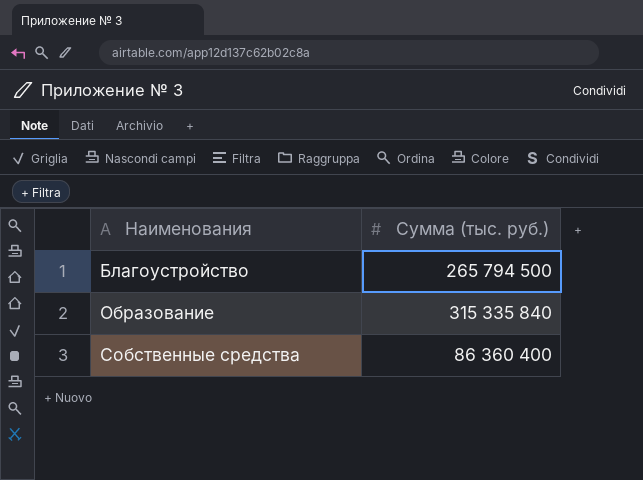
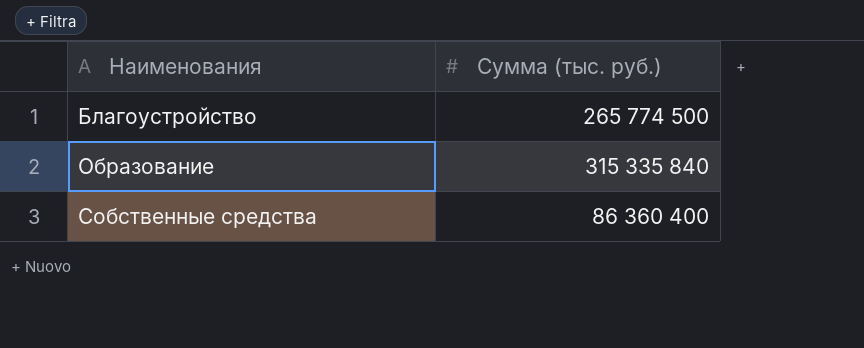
Благоустройство | Сумма (тыс. руб.): 265 794 500 -> 265 774 500

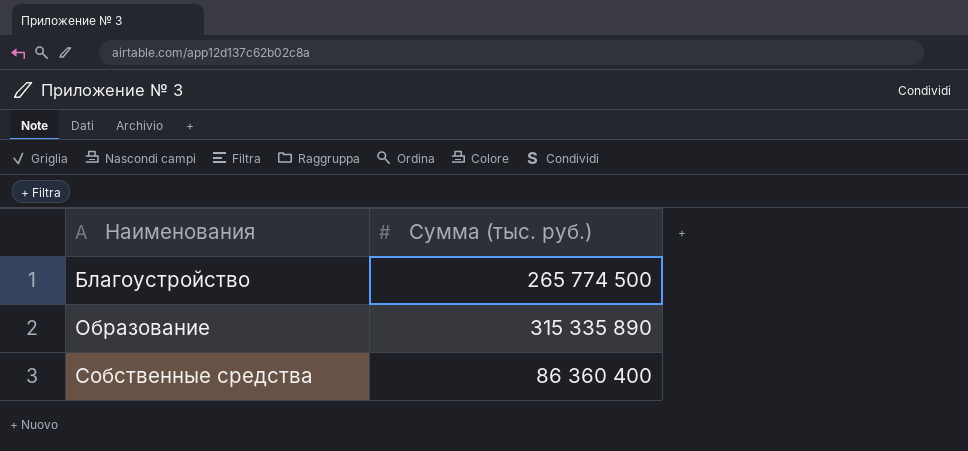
Образование | Сумма (тыс. руб.): 315 335 840 -> 315 335 890

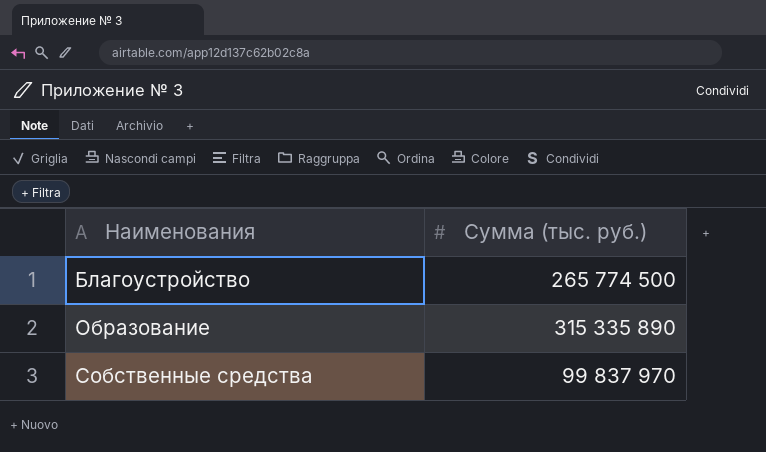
Собственные средства | Сумма (тыс. руб.): 86 360 400 -> 99 837 970

